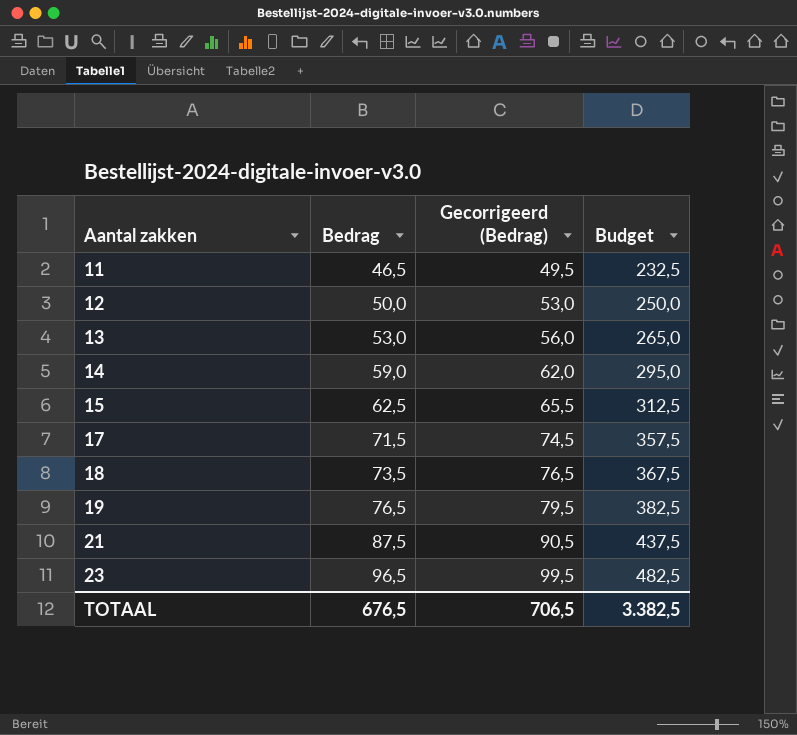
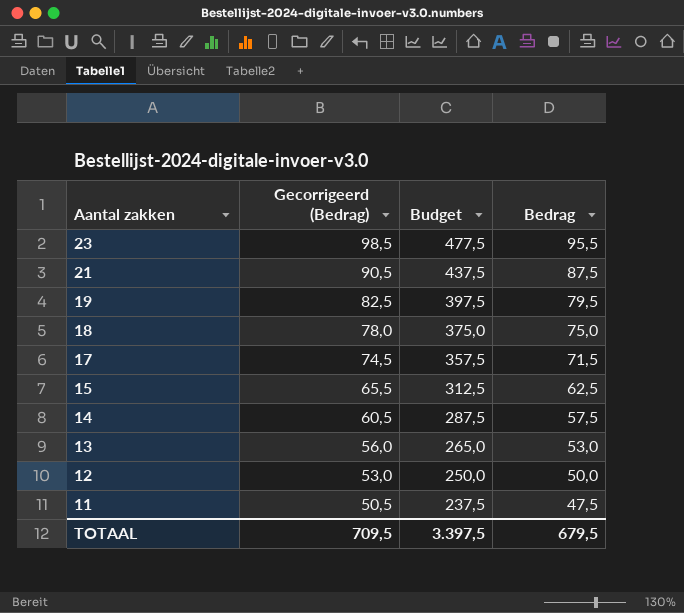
row order: Aantal zakken ascending -> Aantal zakken descending
column Bedrag | position: 2 -> 4
23 | Gecorrigeerd (Bedrag): 99,5 -> 98,5
23 | Budget: 482,5 -> 477,5
23 | Bedrag: 96,5 -> 95,5
19 | Gecorrigeerd (Bedrag): 79,5 -> 82,5
19 | Budget: 382,5 -> 397,5
19 | Bedrag: 76,5 -> 79,5
18 | Gecorrigeerd (Bedrag): 76,5 -> 78,0
18 | Budget: 367,5 -> 375,0
18 | Bedrag: 73,5 -> 75,0
14 | Gecorrigeerd (Bedrag): 62,0 -> 60,5
14 | Budget: 295,0 -> 287,5
14 | Bedrag: 59,0 -> 57,5
11 | Gecorrigeerd (Bedrag): 49,5 -> 50,5
11 | Budget: 232,5 -> 237,5
11 | Bedrag: 46,5 -> 47,5
TOTAAL | Gecorrigeerd (Bedrag): 706,5 -> 709,5
TOTAAL | Budget: 3.382,5 -> 3.397,5
TOTAAL | Bedrag: 676,5 -> 679,5

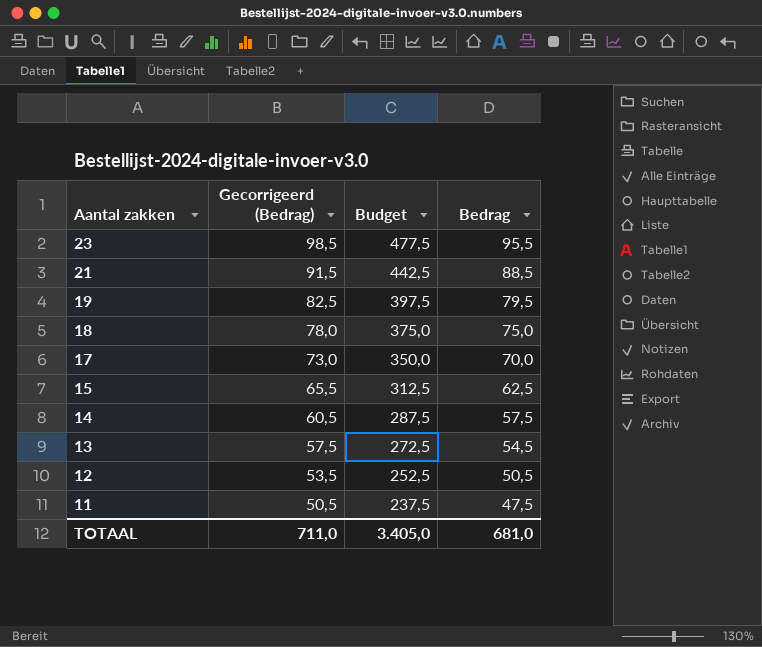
21 | Gecorrigeerd (Bedrag): 90,5 -> 91,5
21 | Budget: 437,5 -> 442,5
21 | Bedrag: 87,5 -> 88,5
17 | Gecorrigeerd (Bedrag): 74,5 -> 73,0
17 | Budget: 357,5 -> 350,0
17 | Bedrag: 71,5 -> 70,0
13 | Gecorrigeerd (Bedrag): 56,0 -> 57,5
13 | Budget: 265,0 -> 272,5
13 | Bedrag: 53,0 -> 54,5
12 | Gecorrigeerd (Bedrag): 53,0 -> 53,5
12 | Budget: 250,0 -> 252,5
12 | Bedrag: 50,0 -> 50,5
TOTAAL | Gecorrigeerd (Bedrag): 709,5 -> 711,0
TOTAAL | Budget: 3.397,5 -> 3.405,0
TOTAAL | Bedrag: 679,5 -> 681,0

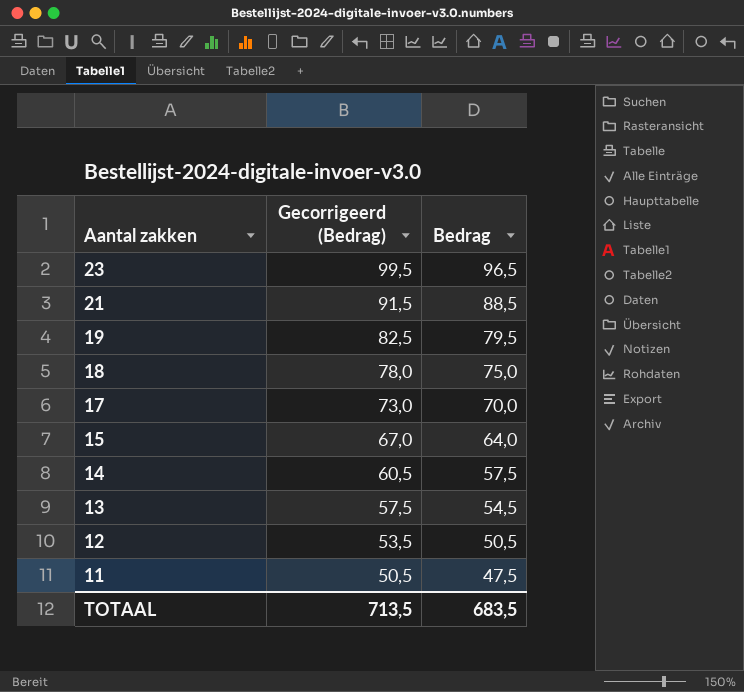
column Budget | formula: [Bedrag] * 5 -> none
23 | Gecorrigeerd (Bedrag): 98,5 -> 99,5
23 | Bedrag: 95,5 -> 96,5
15 | Gecorrigeerd (Bedrag): 65,5 -> 67,0
15 | Bedrag: 62,5 -> 64,0
TOTAAL | Gecorrigeerd (Bedrag): 711,0 -> 713,5
TOTAAL | Bedrag: 681,0 -> 683,5

